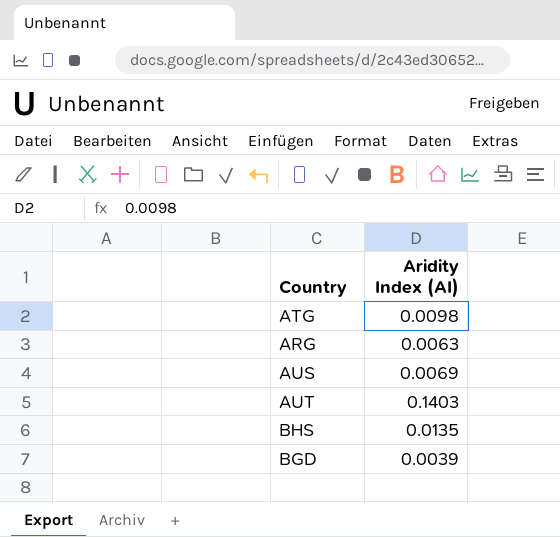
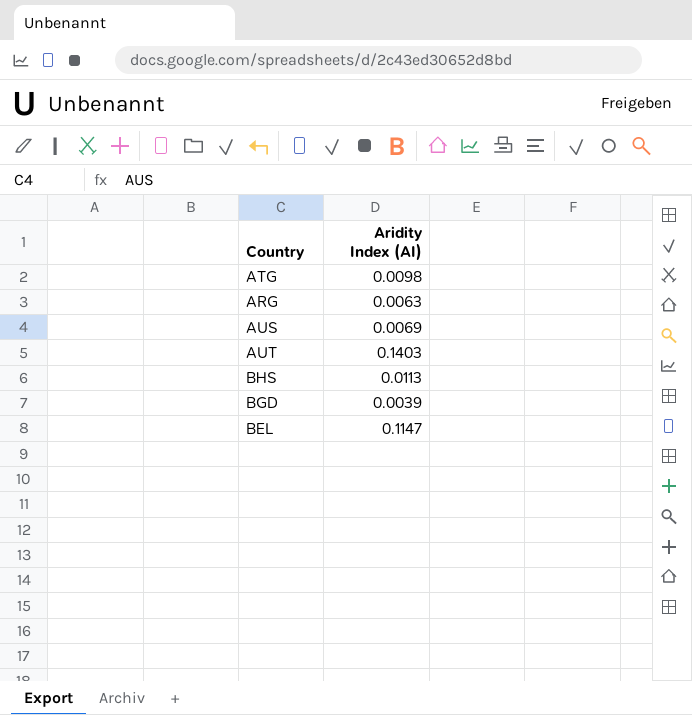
BHS | Aridity Index (AI): 0.0135 -> 0.0113
row BEL: none -> 0.1147

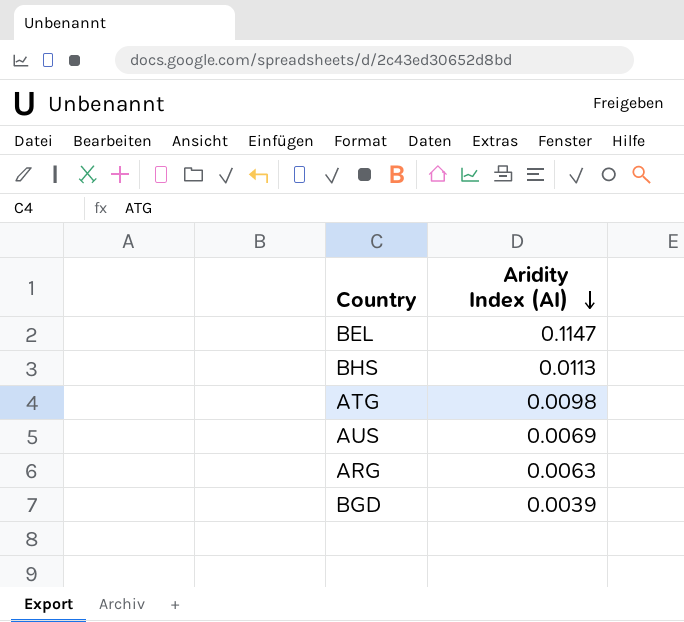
row order: none -> Aridity Index (AI) descending
row AUT: 0.1403 -> none

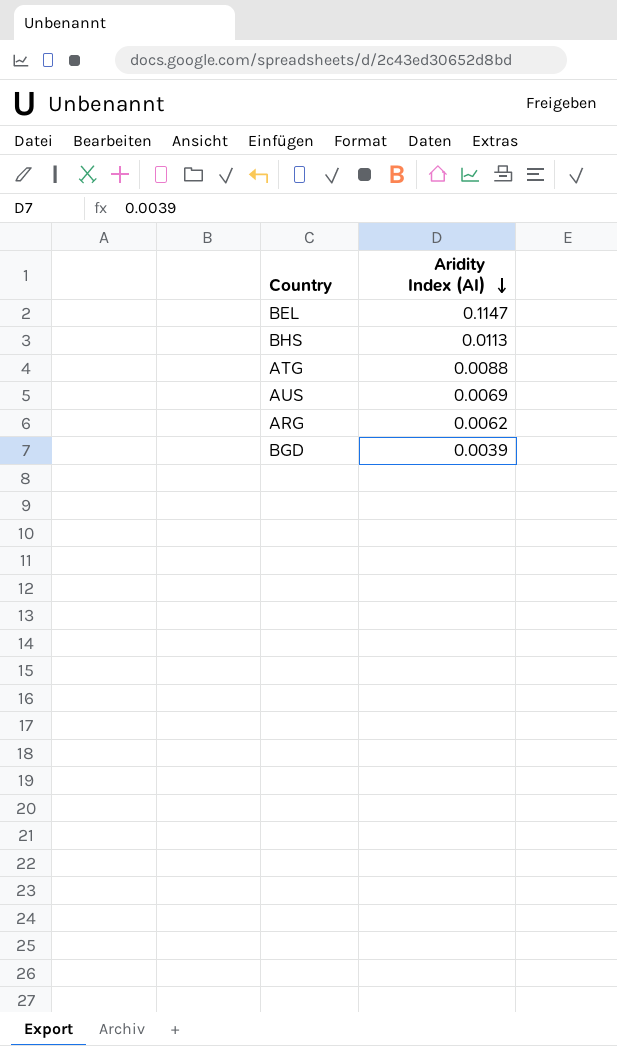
ATG | Aridity Index (AI): 0.0098 -> 0.0088
ARG | Aridity Index (AI): 0.0063 -> 0.0062

